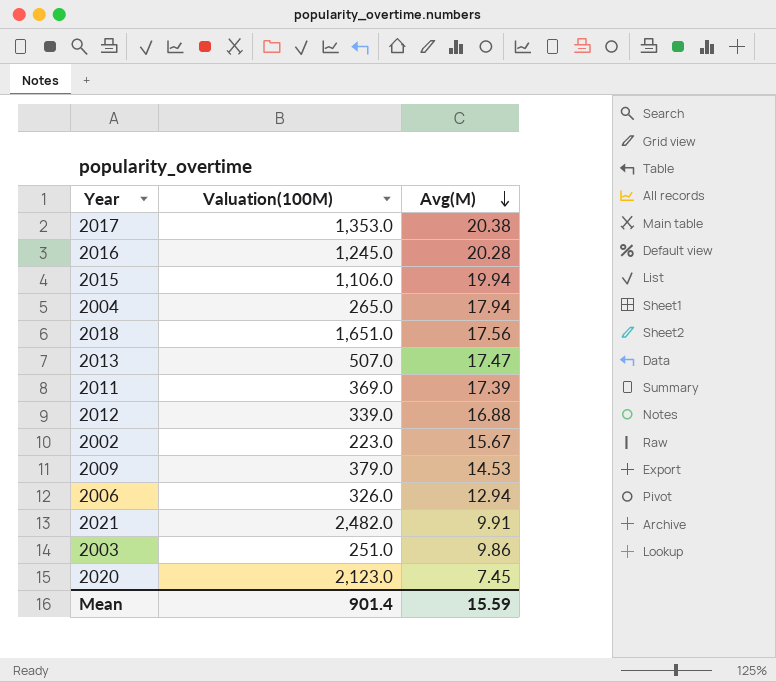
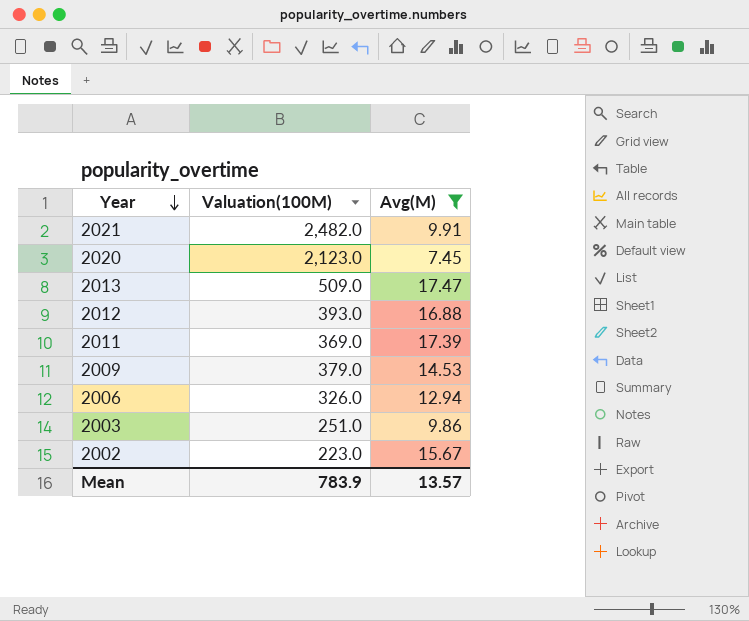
filter: none -> Avg(M) <= 17.47
row order: Avg(M) descending -> Year descending
2013 | Valuation(100M): 507.0 -> 509.0
2012 | Valuation(100M): 339.0 -> 393.0
Mean | Valuation(100M): 901.4 -> 783.9
Mean | Avg(M): 15.59 -> 13.57

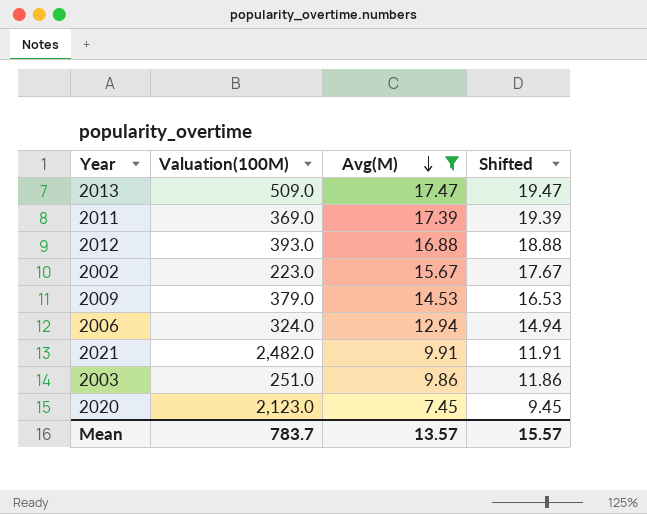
row order: Year descending -> Avg(M) descending
column Shifted | formula: none -> [Avg(M)] + 2
2006 | Valuation(100M): 326.0 -> 324.0
Mean | Valuation(100M): 783.9 -> 783.7

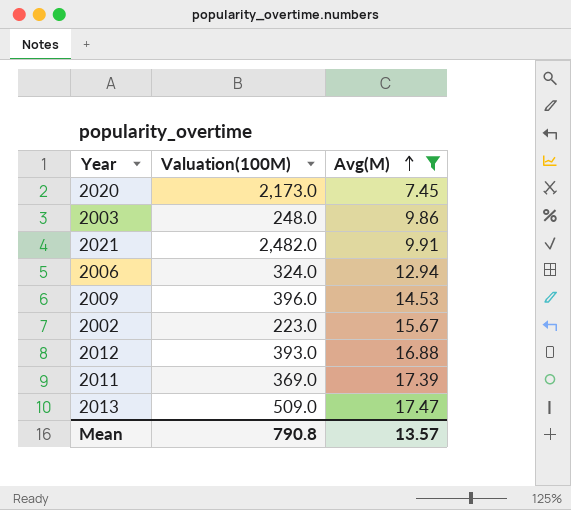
row order: Avg(M) descending -> Avg(M) ascending
column Shifted | formula: [Avg(M)] + 2 -> none
2020 | Valuation(100M): 2,123.0 -> 2,173.0
2003 | Valuation(100M): 251.0 -> 248.0
2009 | Valuation(100M): 379.0 -> 396.0
Mean | Valuation(100M): 783.7 -> 790.8

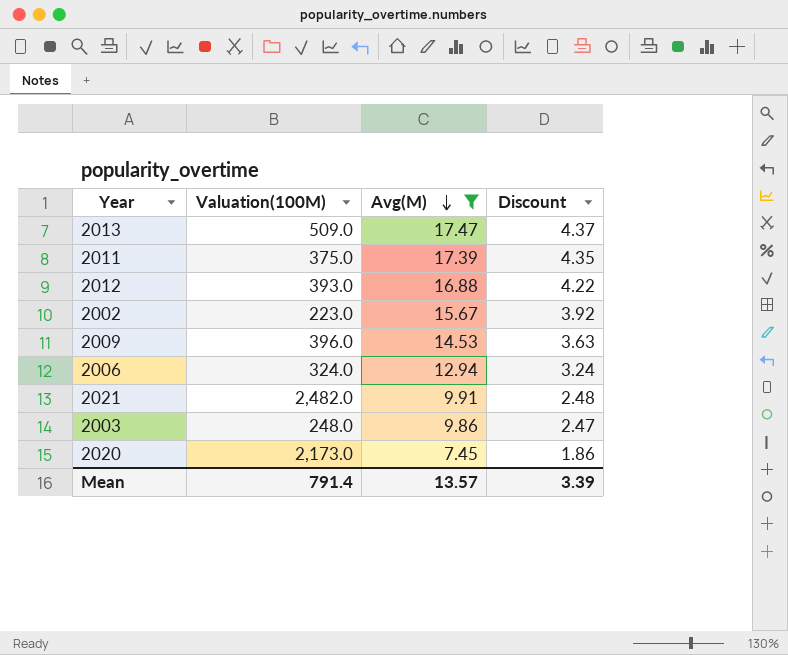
row order: Avg(M) ascending -> Avg(M) descending
column Discount | formula: none -> [Avg(M)] * 0.25
2011 | Valuation(100M): 369.0 -> 375.0
Mean | Valuation(100M): 790.8 -> 791.4

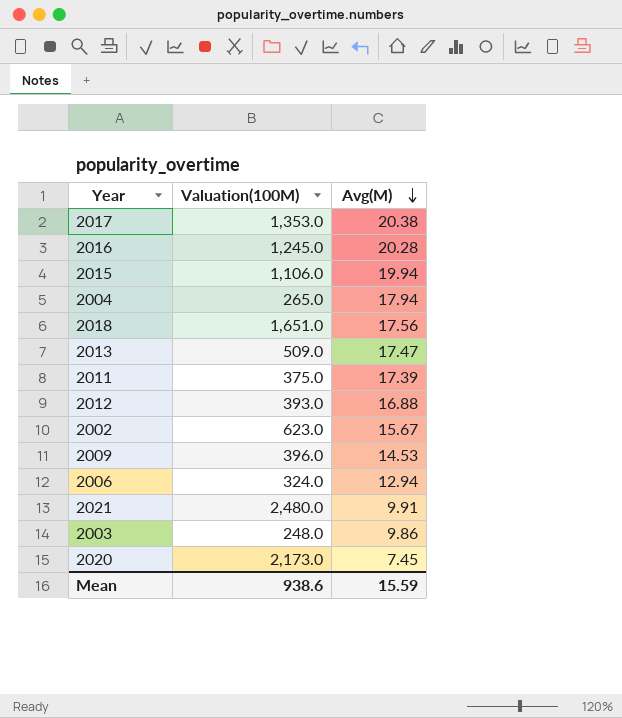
filter: Avg(M) <= 17.47 -> none
column Discount | formula: [Avg(M)] * 0.25 -> none
2002 | Valuation(100M): 223.0 -> 623.0
2021 | Valuation(100M): 2,482.0 -> 2,480.0
Mean | Valuation(100M): 791.4 -> 938.6
Mean | Avg(M): 13.57 -> 15.59

